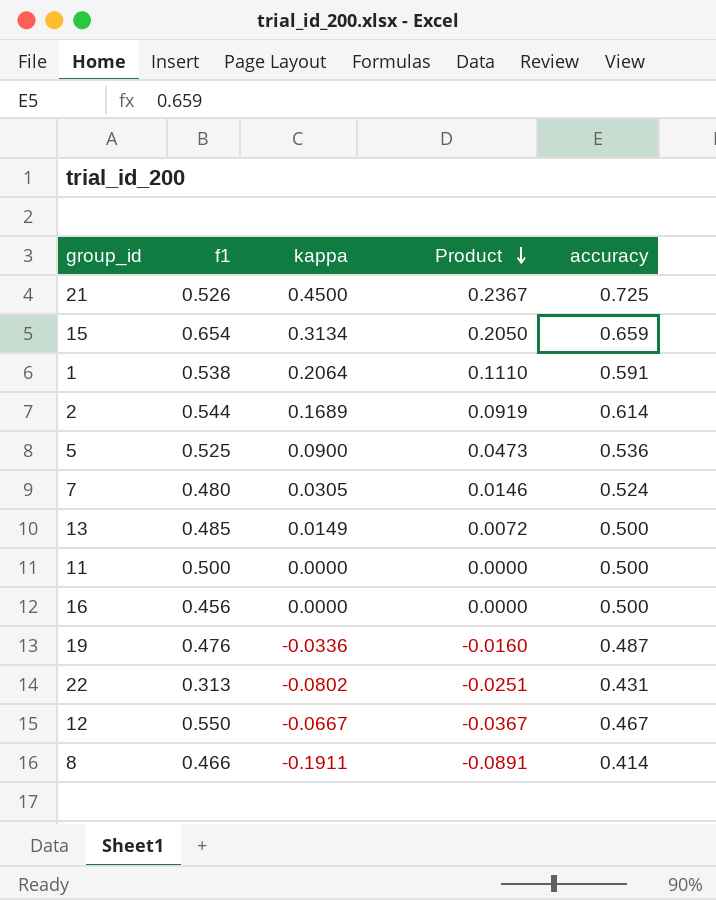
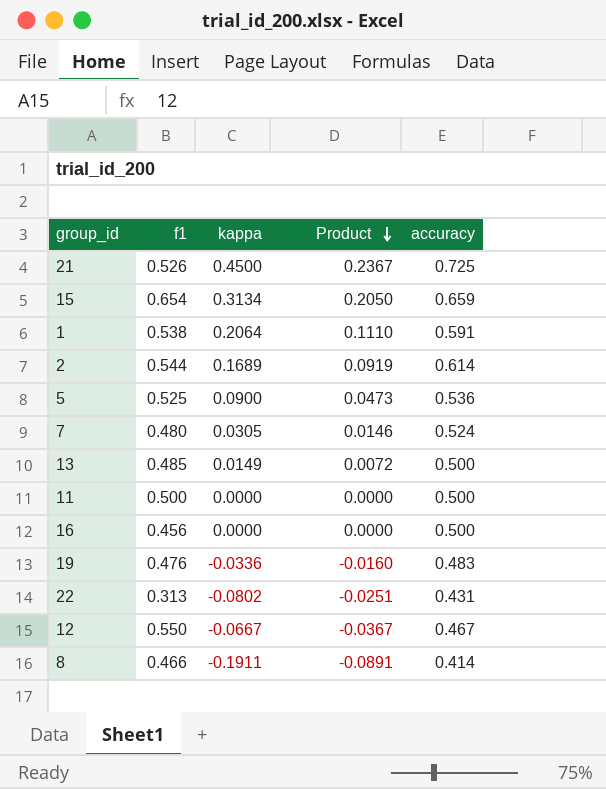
19 | accuracy: 0.487 -> 0.483

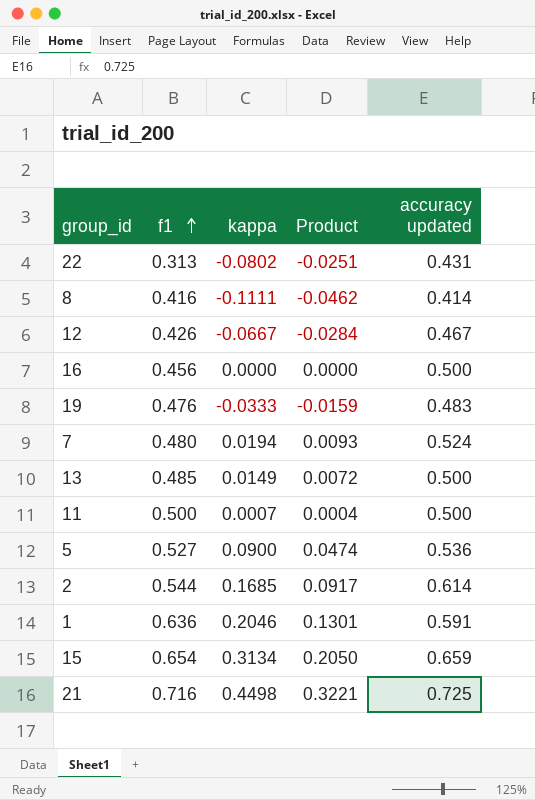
row order: Product descending -> f1 ascending
column name: accuracy -> accuracy updated
8 | f1: 0.466 -> 0.416
8 | kappa: -0.1911 -> -0.1111
8 | Product: -0.0891 -> -0.0462
12 | f1: 0.550 -> 0.426
12 | Product: -0.0367 -> -0.0284
19 | kappa: -0.0336 -> -0.0333
19 | Product: -0.0160 -> -0.0159
7 | kappa: 0.0305 -> 0.0194
7 | Product: 0.0146 -> 0.0093
11 | kappa: 0.0000 -> 0.0007
11 | Product: 0.0000 -> 0.0004
5 | f1: 0.525 -> 0.527
5 | Product: 0.0473 -> 0.0474
2 | kappa: 0.1689 -> 0.1685
2 | Product: 0.0919 -> 0.0917
1 | f1: 0.538 -> 0.636
1 | kappa: 0.2064 -> 0.2046
1 | Product: 0.1110 -> 0.1301
21 | f1: 0.526 -> 0.716
21 | kappa: 0.4500 -> 0.4498
21 | Product: 0.2367 -> 0.3221

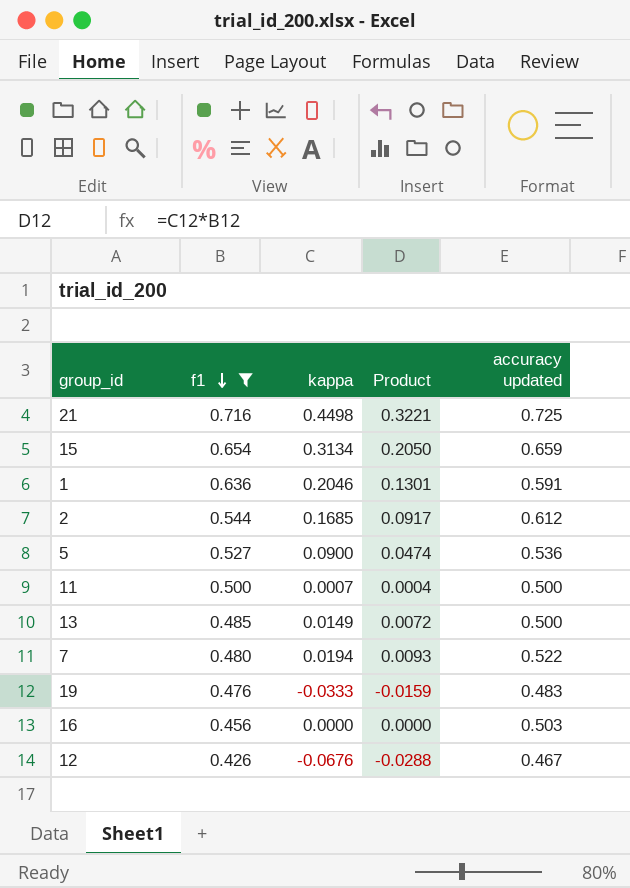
filter: none -> f1 >= 0.426
row order: f1 ascending -> f1 descending
2 | accuracy updated: 0.614 -> 0.612
7 | accuracy updated: 0.524 -> 0.522
16 | accuracy updated: 0.500 -> 0.503
12 | kappa: -0.0667 -> -0.0676
12 | Product: -0.0284 -> -0.0288

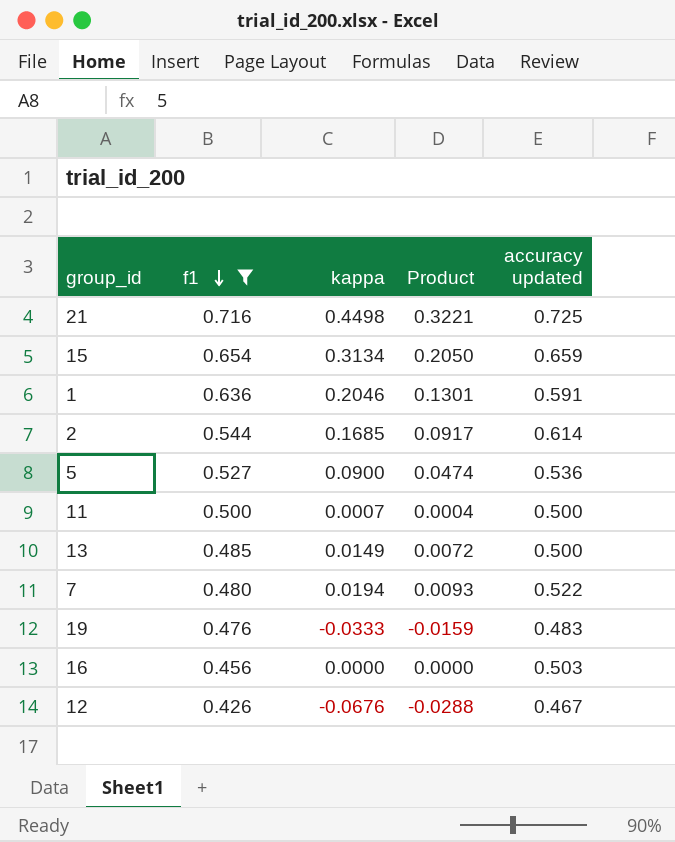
2 | accuracy updated: 0.612 -> 0.614

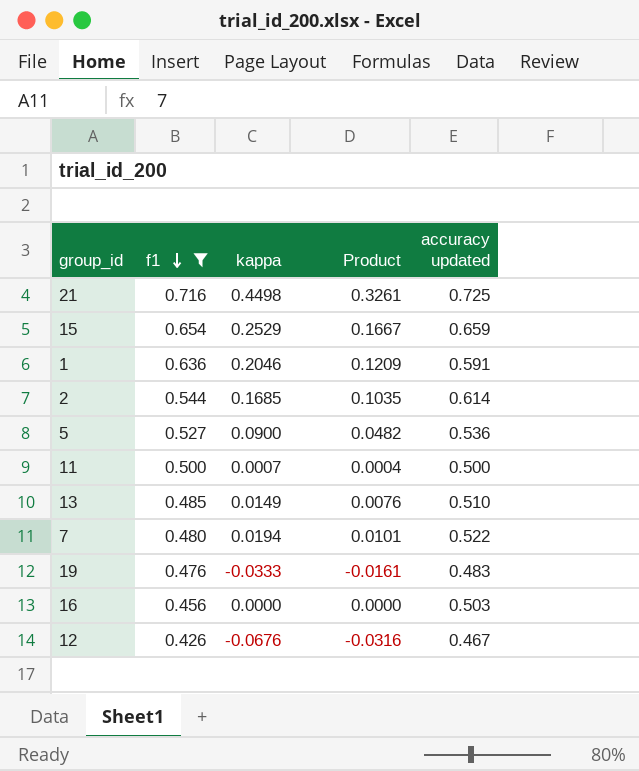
column Product | formula: [f1] * [kappa] -> [kappa] * [accuracy updated]
15 | kappa: 0.3134 -> 0.2529
13 | accuracy updated: 0.500 -> 0.510

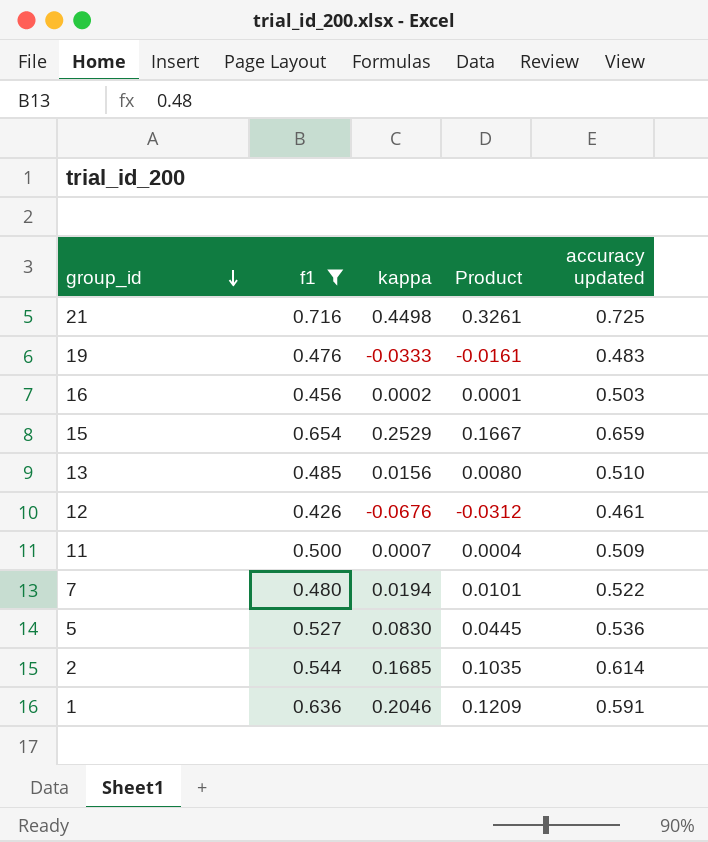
row order: f1 descending -> group_id descending
16 | kappa: 0.0000 -> 0.0002
16 | Product: 0.0000 -> 0.0001
13 | kappa: 0.0149 -> 0.0156
13 | Product: 0.0076 -> 0.0080
12 | Product: -0.0316 -> -0.0312
12 | accuracy updated: 0.467 -> 0.461
11 | accuracy updated: 0.500 -> 0.509
5 | kappa: 0.0900 -> 0.0830
5 | Product: 0.0482 -> 0.0445

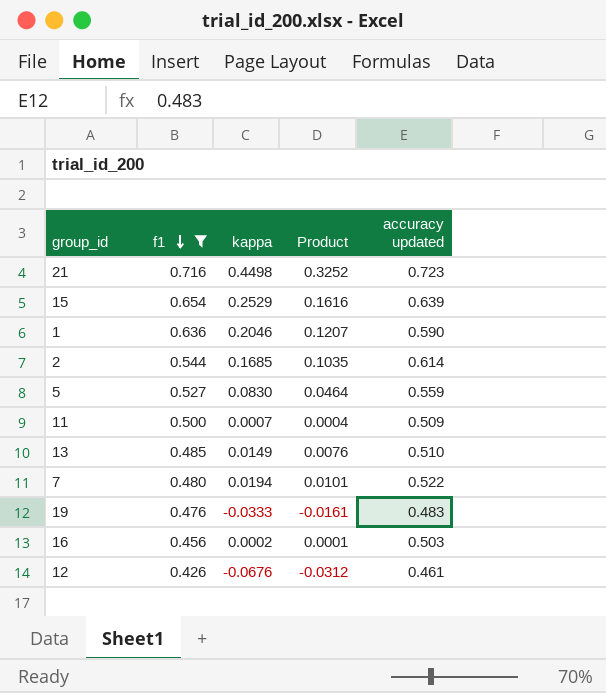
row order: group_id descending -> f1 descending
21 | Product: 0.3261 -> 0.3252
21 | accuracy updated: 0.725 -> 0.723
15 | Product: 0.1667 -> 0.1616
15 | accuracy updated: 0.659 -> 0.639
1 | Product: 0.1209 -> 0.1207
1 | accuracy updated: 0.591 -> 0.590
5 | Product: 0.0445 -> 0.0464
5 | accuracy updated: 0.536 -> 0.559
13 | kappa: 0.0156 -> 0.0149
13 | Product: 0.0080 -> 0.0076

